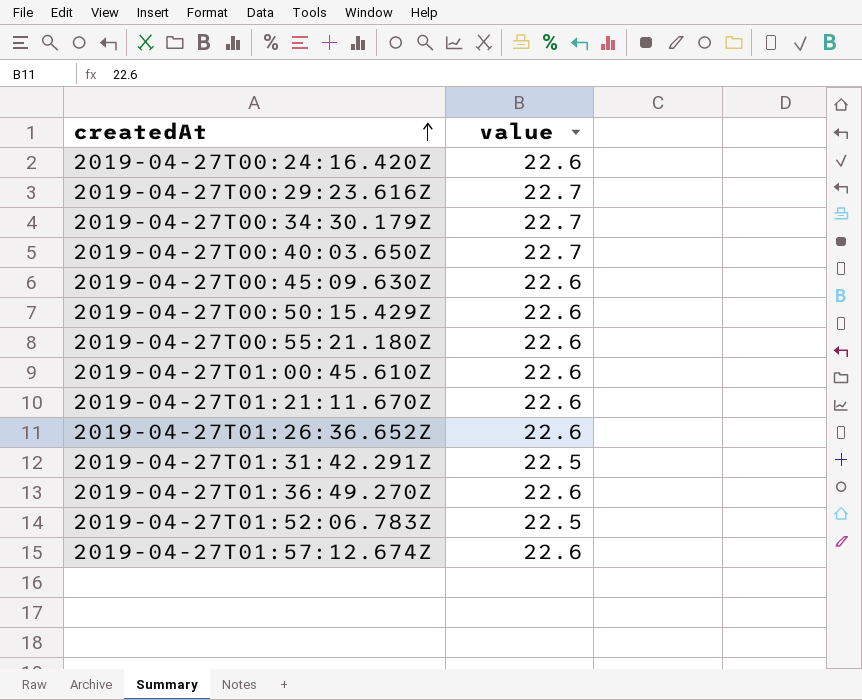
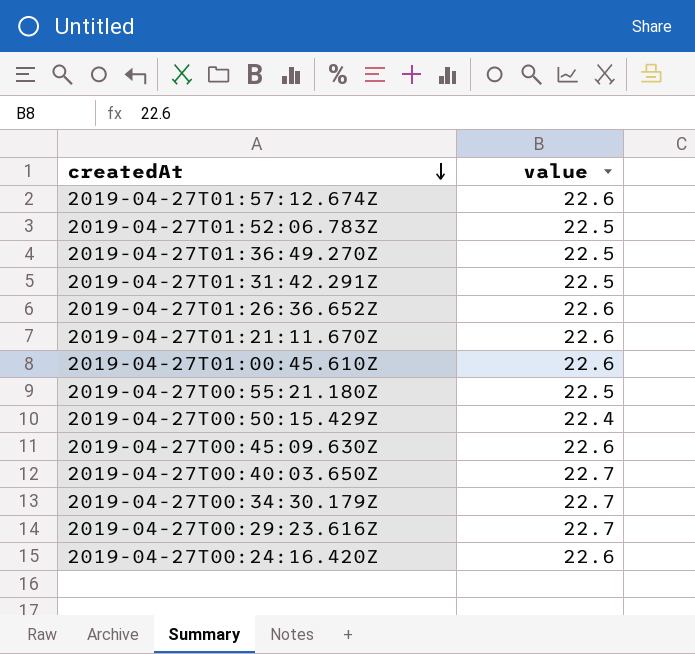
row order: createdAt ascending -> createdAt descending
2019-04-27T01:36:49.270Z | value: 22.6 -> 22.5
2019-04-27T00:55:21.180Z | value: 22.6 -> 22.5
2019-04-27T00:50:15.429Z | value: 22.6 -> 22.4

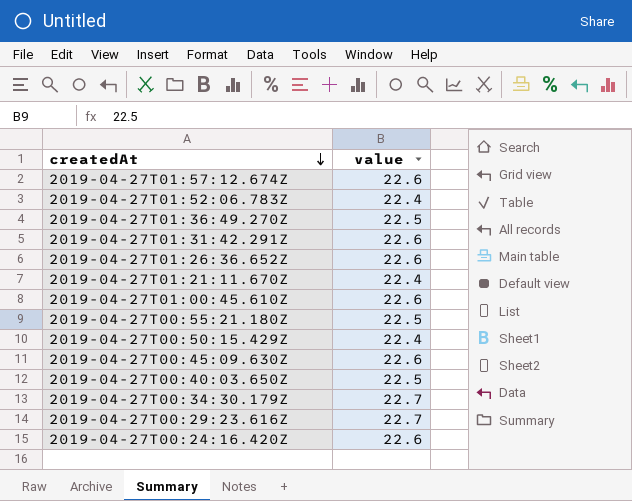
2019-04-27T01:52:06.783Z | value: 22.5 -> 22.4
2019-04-27T01:31:42.291Z | value: 22.5 -> 22.6
2019-04-27T01:21:11.670Z | value: 22.6 -> 22.4
2019-04-27T00:40:03.650Z | value: 22.7 -> 22.5

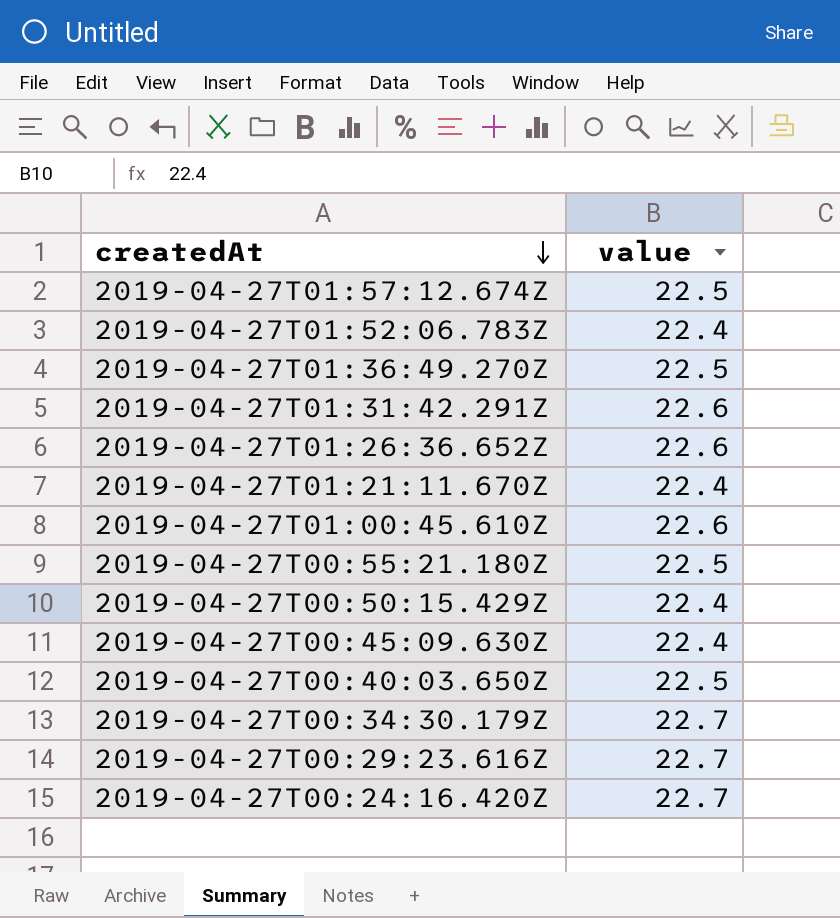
2019-04-27T01:57:12.674Z | value: 22.6 -> 22.5
2019-04-27T00:45:09.630Z | value: 22.6 -> 22.4
2019-04-27T00:24:16.420Z | value: 22.6 -> 22.7

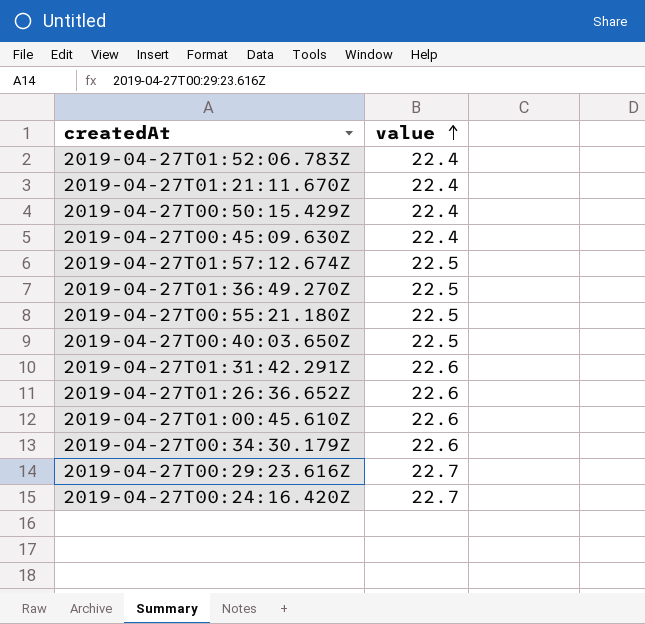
row order: createdAt descending -> value ascending
2019-04-27T00:34:30.179Z | value: 22.7 -> 22.6

